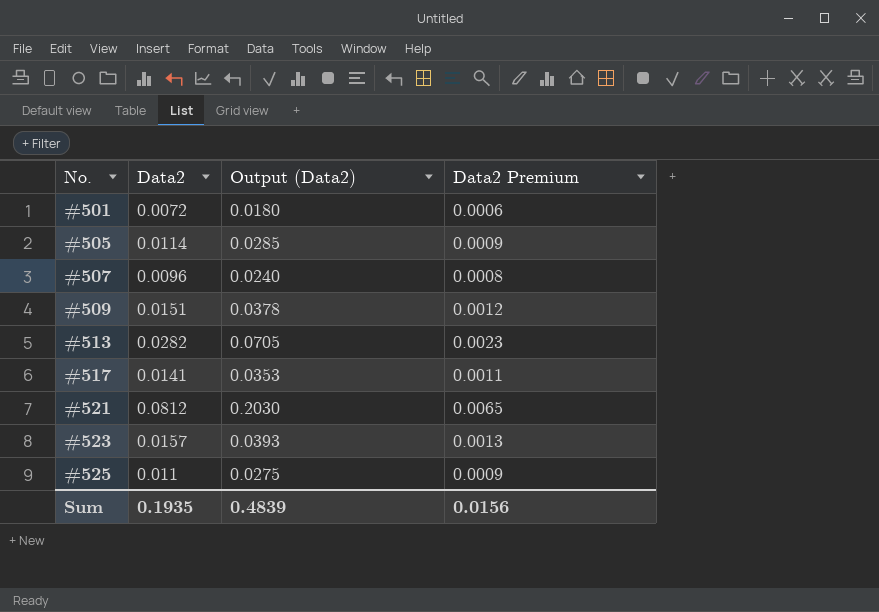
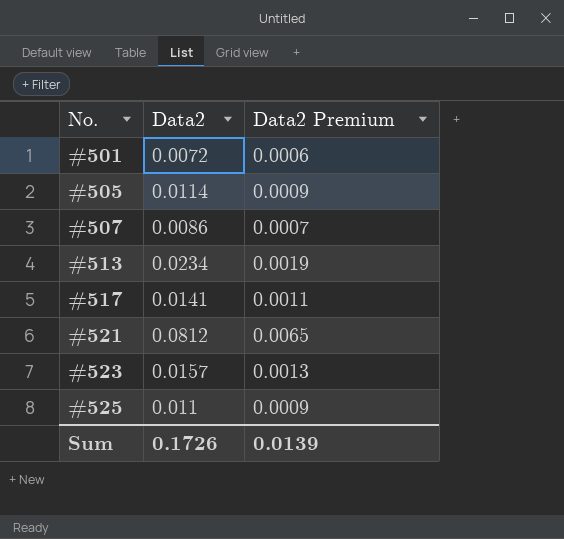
column Output (Data2) | formula: [Data2] * 2.5 -> none
row #509: 0.0151 | 0.0378 | 0.0012 -> none
#507 | Data2: 0.0096 -> 0.0086
#507 | Data2 Premium: 0.0008 -> 0.0007
#513 | Data2: 0.0282 -> 0.0234
#513 | Data2 Premium: 0.0023 -> 0.0019
Sum | Data2: 0.1935 -> 0.1726
Sum | Data2 Premium: 0.0156 -> 0.0139

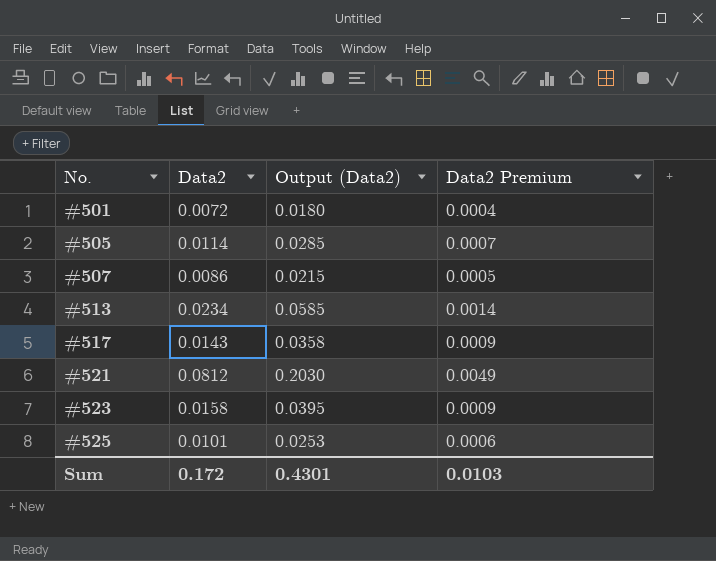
column Output (Data2) | formula: none -> [Data2] * 2.5
column Data2 Premium | formula: [Data2] * 0.08 -> [Data2] * 0.06
#517 | Data2: 0.0141 -> 0.0143
#523 | Data2: 0.0157 -> 0.0158
#525 | Data2: 0.011 -> 0.0101
Sum | Data2: 0.1726 -> 0.172
Sum | Data2 Premium: 0.0139 -> 0.0103

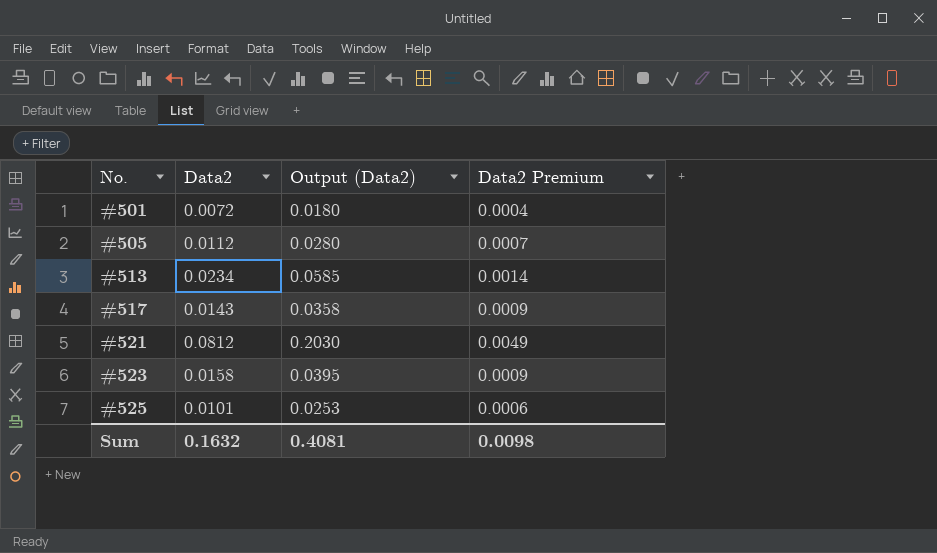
row #507: 0.0086 | 0.0215 | 0.0005 -> none
#505 | Data2: 0.0114 -> 0.0112
#505 | Output (Data2): 0.0285 -> 0.0280
Sum | Data2: 0.172 -> 0.1632
Sum | Output (Data2): 0.4301 -> 0.4081
Sum | Data2 Premium: 0.0103 -> 0.0098

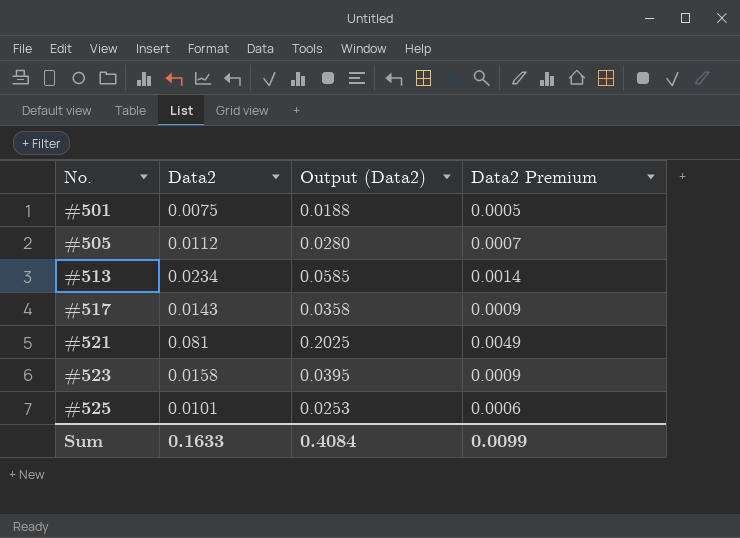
#501 | Data2: 0.0072 -> 0.0075
#501 | Output (Data2): 0.0180 -> 0.0188
#501 | Data2 Premium: 0.0004 -> 0.0005
#521 | Data2: 0.0812 -> 0.081
#521 | Output (Data2): 0.2030 -> 0.2025
Sum | Data2: 0.1632 -> 0.1633
Sum | Output (Data2): 0.4081 -> 0.4084
Sum | Data2 Premium: 0.0098 -> 0.0099

